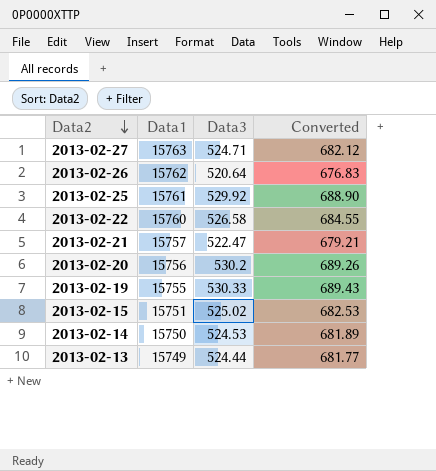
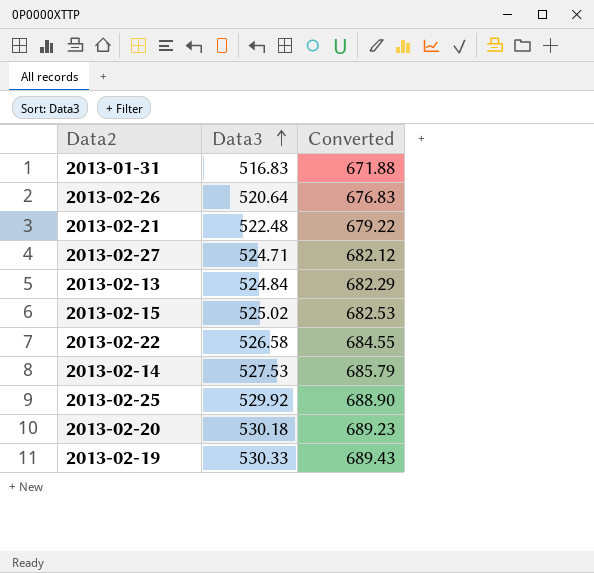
row order: Data2 descending -> Data3 ascending
column Data1 | position: 2 -> none
row 2013-01-31: none -> 516.83 | 671.88
2013-02-21 | Data3: 522.47 -> 522.48
2013-02-21 | Converted: 679.21 -> 679.22
2013-02-13 | Data3: 524.44 -> 524.84
2013-02-13 | Converted: 681.77 -> 682.29
2013-02-14 | Data3: 524.53 -> 527.53
2013-02-14 | Converted: 681.89 -> 685.79
2013-02-20 | Data3: 530.2 -> 530.18
2013-02-20 | Converted: 689.26 -> 689.23

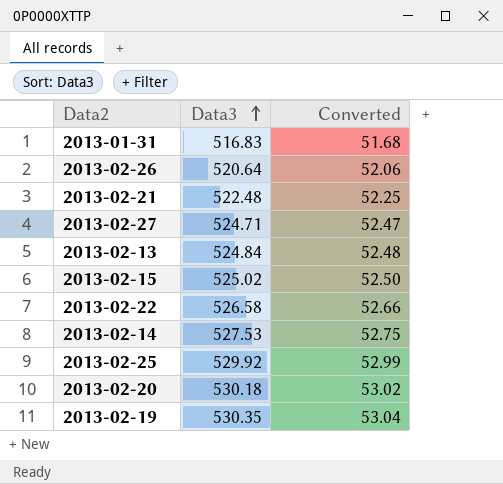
column Converted | formula: [Data3] * 1.3 -> [Data3] * 0.1
2013-02-19 | Data3: 530.33 -> 530.35

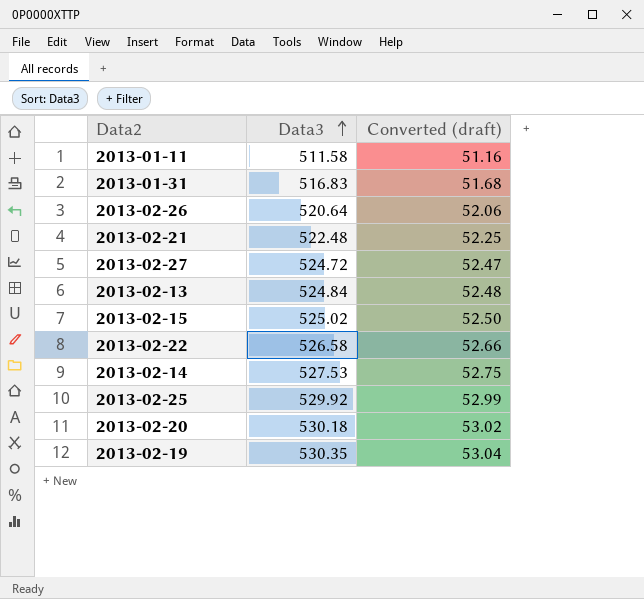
column name: Converted -> Converted (draft)
row 2013-01-11: none -> 511.58 | 51.16
2013-02-27 | Data3: 524.71 -> 524.72

